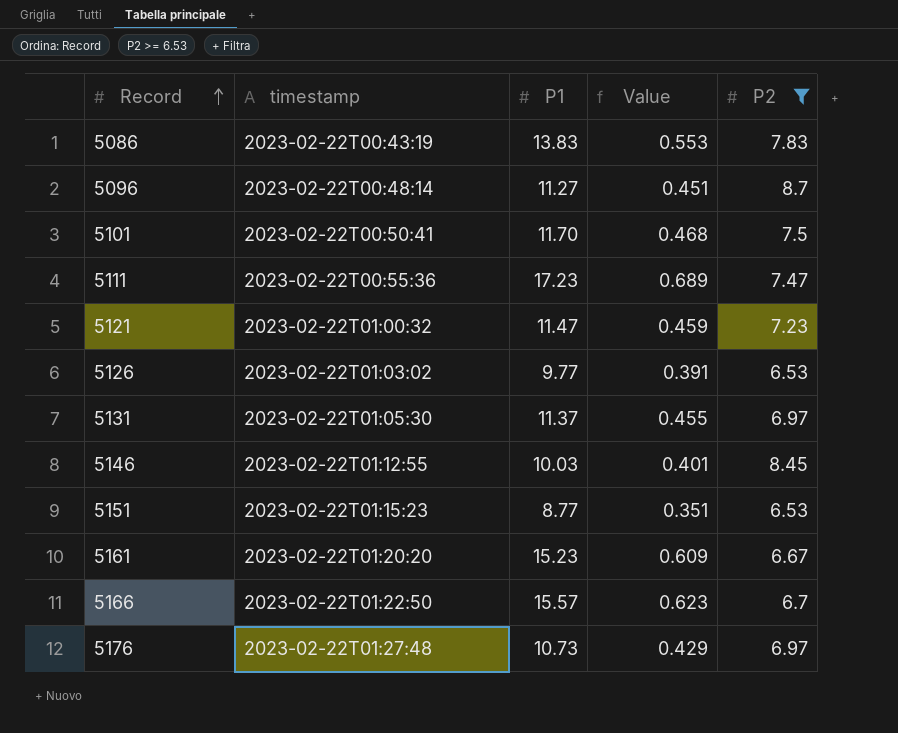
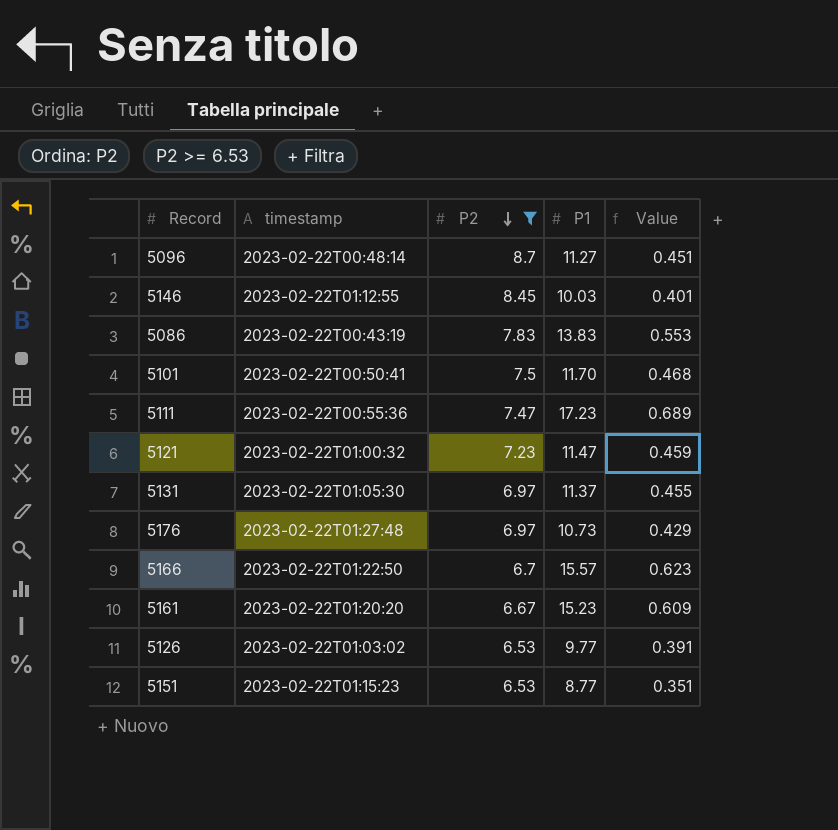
row order: Record ascending -> P2 descending
column P2 | position: 5 -> 3

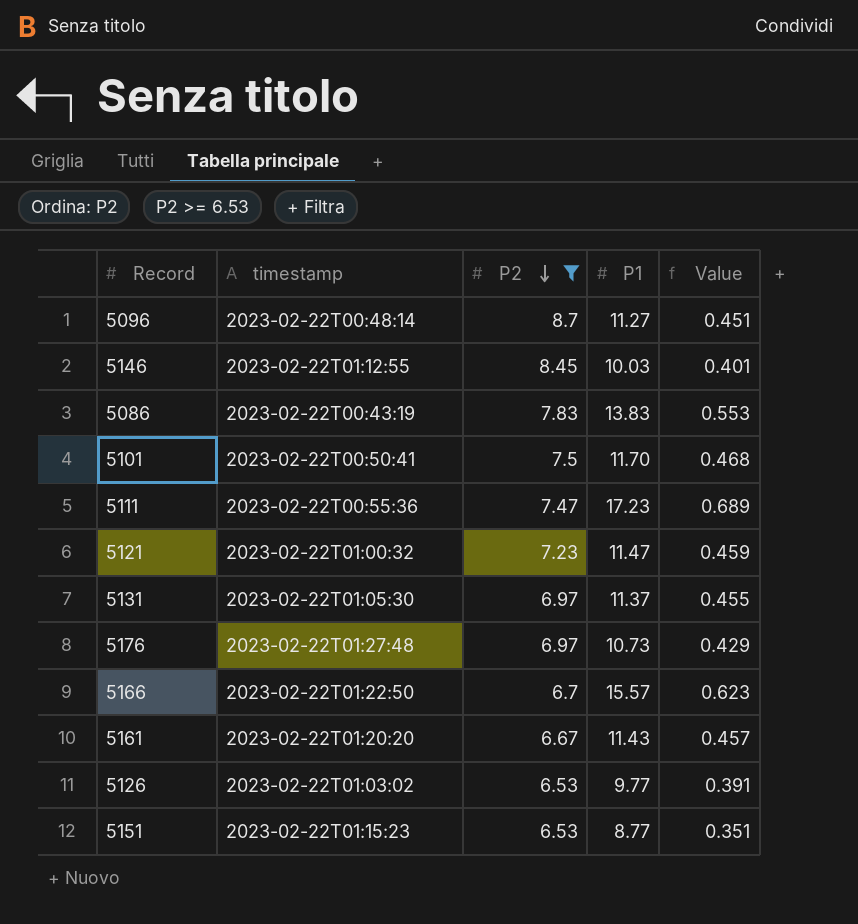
5161 | P1: 15.23 -> 11.43
5161 | Value: 0.609 -> 0.457

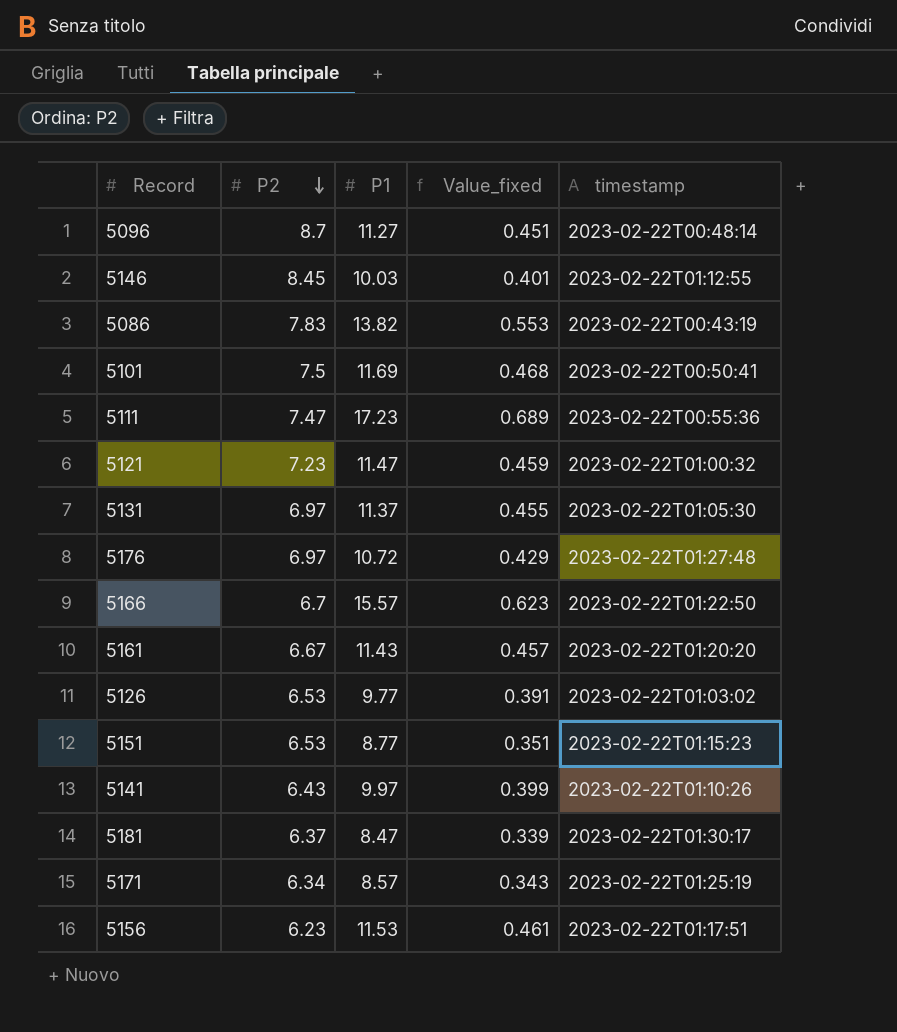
filter: P2 >= 6.53 -> none
column name: Value -> Value_fixed
column timestamp | position: 2 -> 5
5086 | P1: 13.83 -> 13.82
5101 | P1: 11.70 -> 11.69
5176 | P1: 10.73 -> 10.72

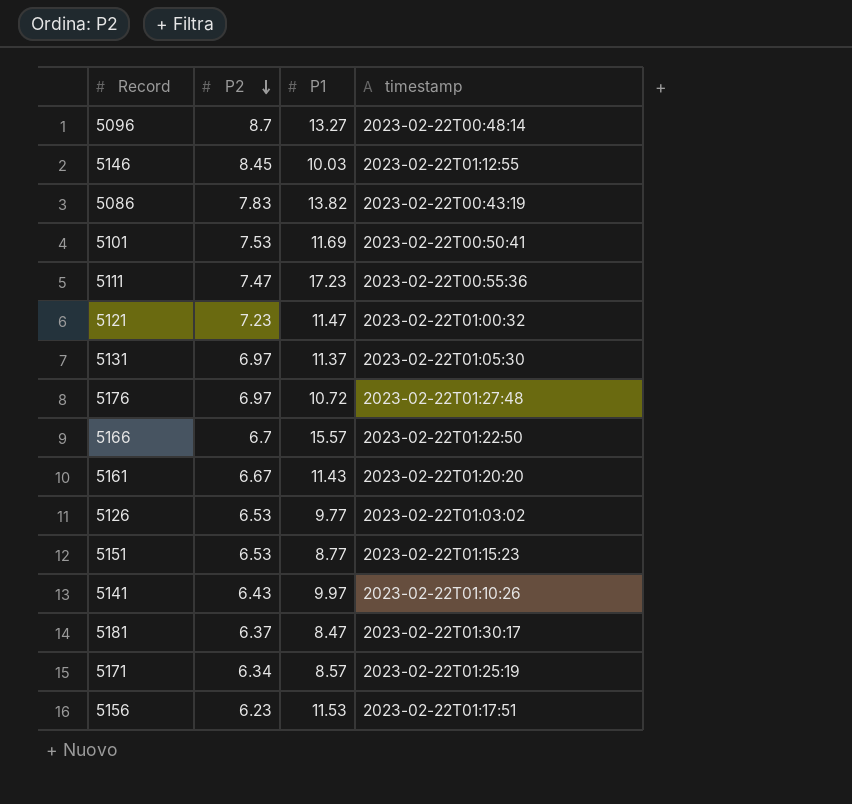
column Value_fixed | formula: [P1] * 0.04 -> none
5096 | P1: 11.27 -> 13.27
5101 | P2: 7.5 -> 7.53

